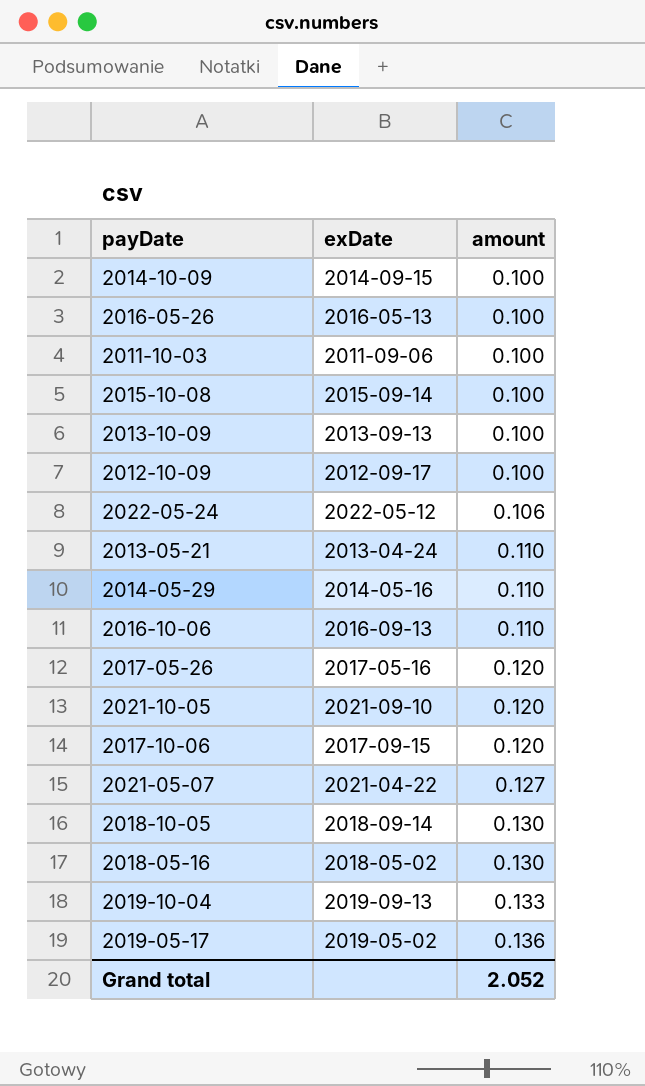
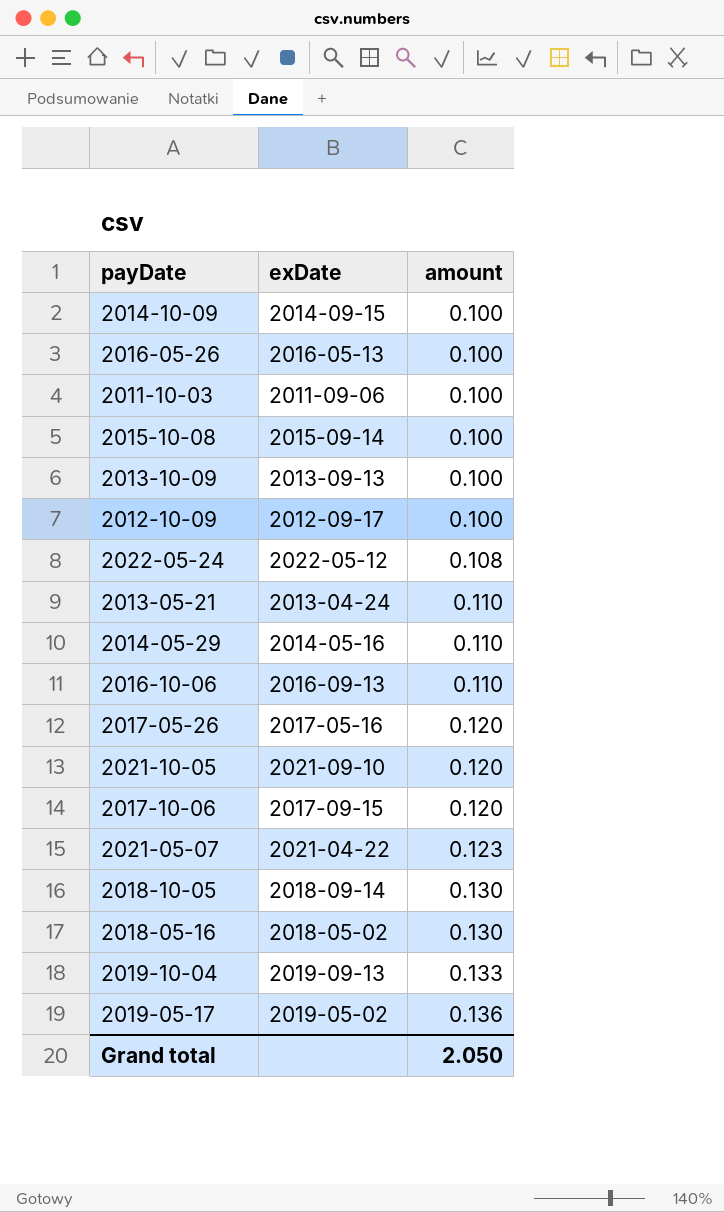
2022-05-24 | amount: 0.106 -> 0.108
2021-05-07 | amount: 0.127 -> 0.123
Grand total | amount: 2.052 -> 2.050

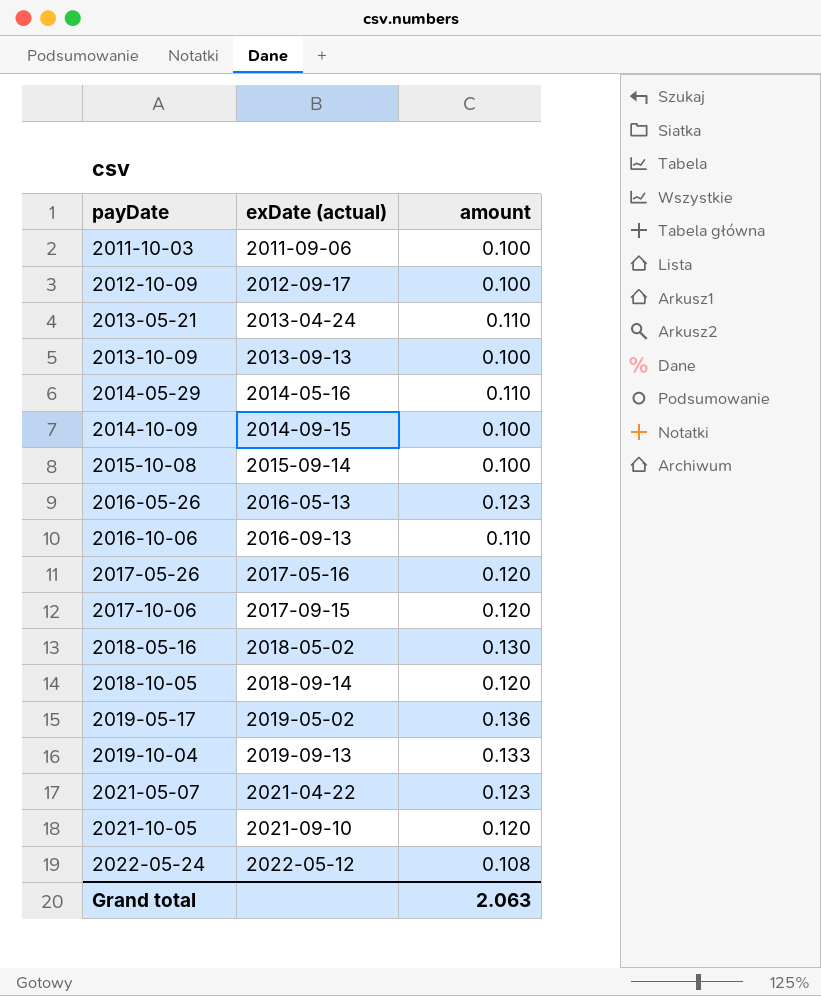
row order: amount ascending -> payDate ascending
column name: exDate -> exDate (actual)
2016-05-26 | amount: 0.100 -> 0.123
2018-10-05 | amount: 0.130 -> 0.120
Grand total | amount: 2.050 -> 2.063

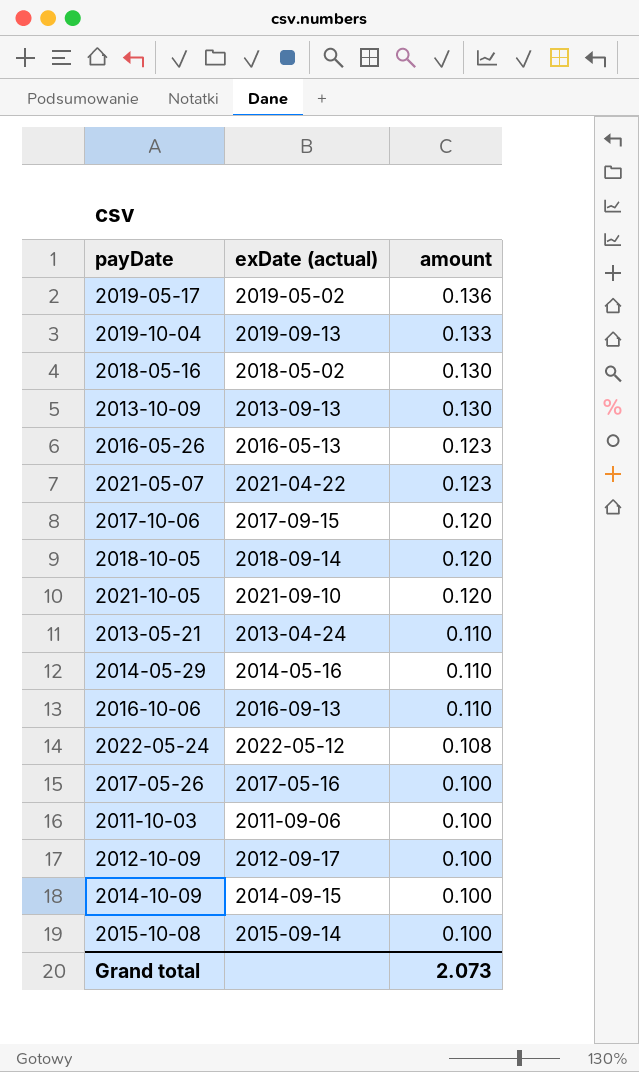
row order: payDate ascending -> amount descending
2013-10-09 | amount: 0.100 -> 0.130
2017-05-26 | amount: 0.120 -> 0.100
Grand total | amount: 2.063 -> 2.073

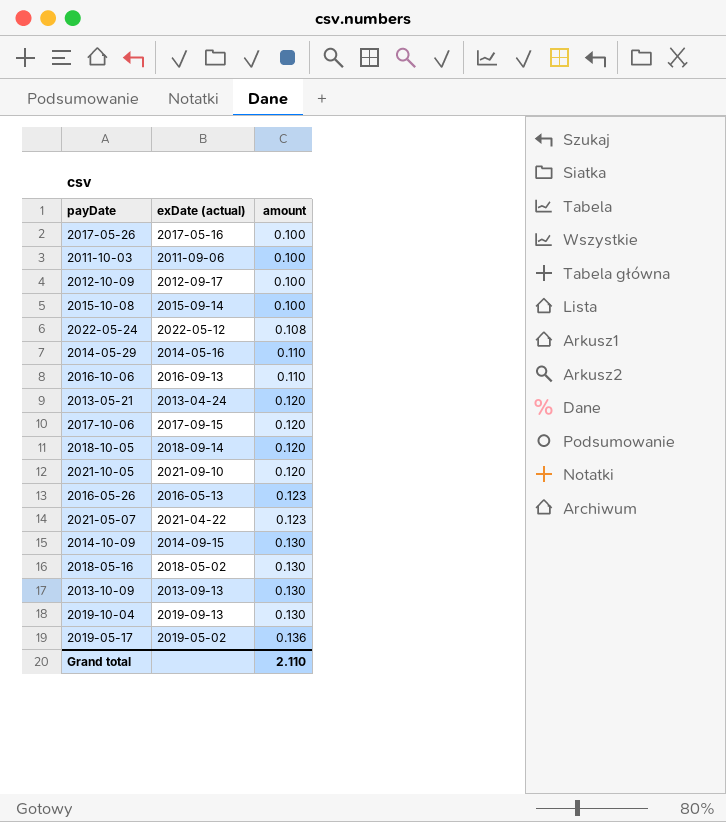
row order: amount descending -> amount ascending
2013-05-21 | amount: 0.110 -> 0.120
2014-10-09 | amount: 0.100 -> 0.130
2019-10-04 | amount: 0.133 -> 0.130
Grand total | amount: 2.073 -> 2.110

